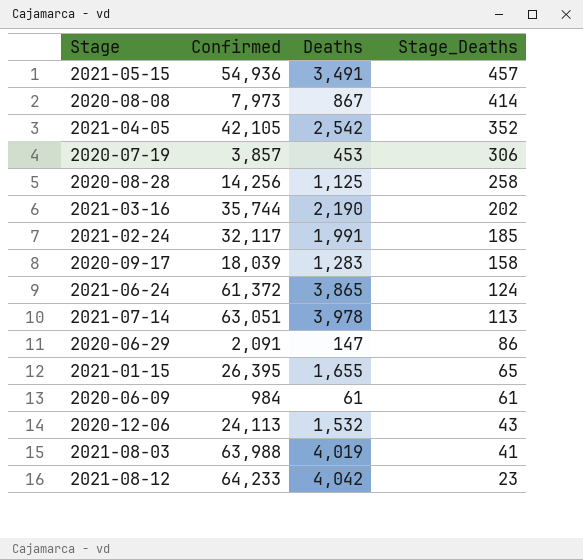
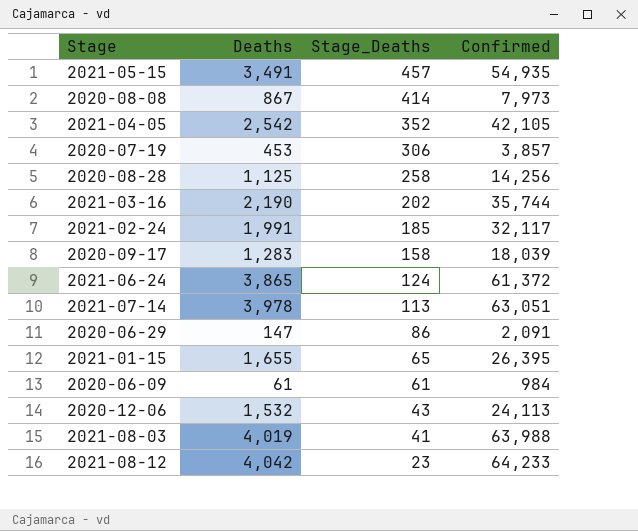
column Confirmed | position: 2 -> 4
2021-05-15 | Confirmed: 54,936 -> 54,935

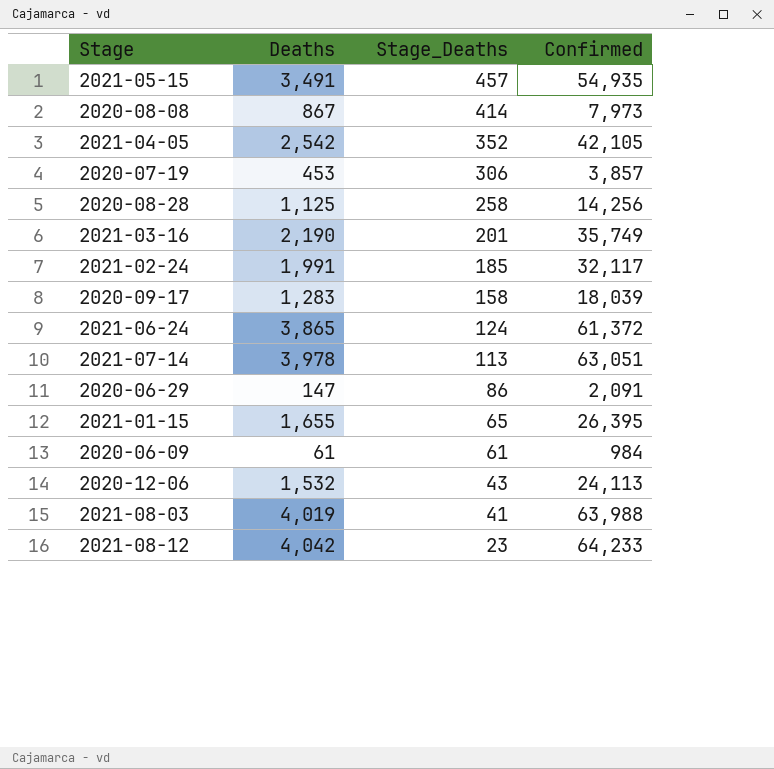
2021-03-16 | Stage_Deaths: 202 -> 201
2021-03-16 | Confirmed: 35,744 -> 35,749

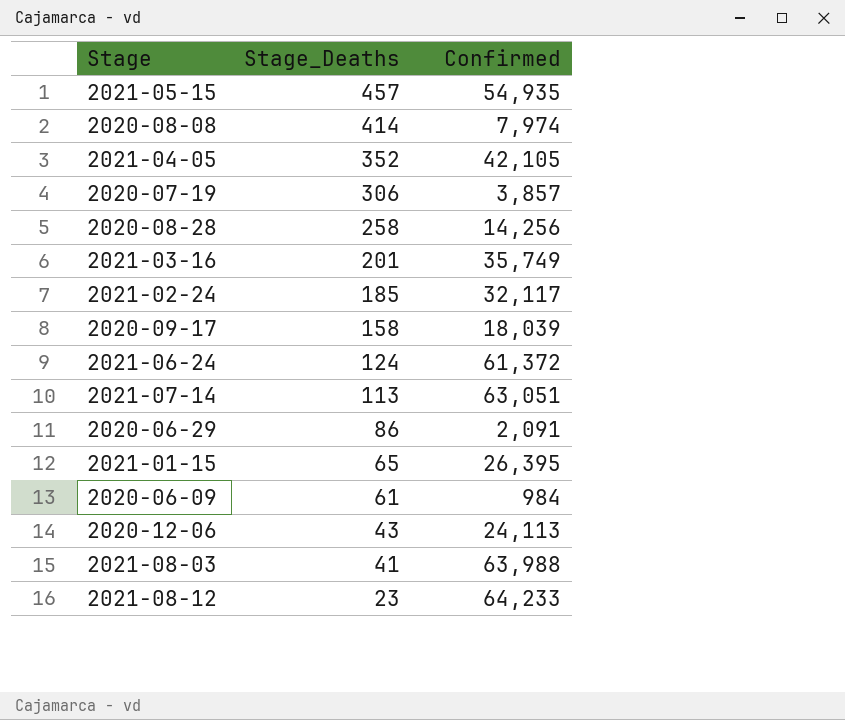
column Deaths | position: 2 -> none
2020-08-08 | Confirmed: 7,973 -> 7,974

